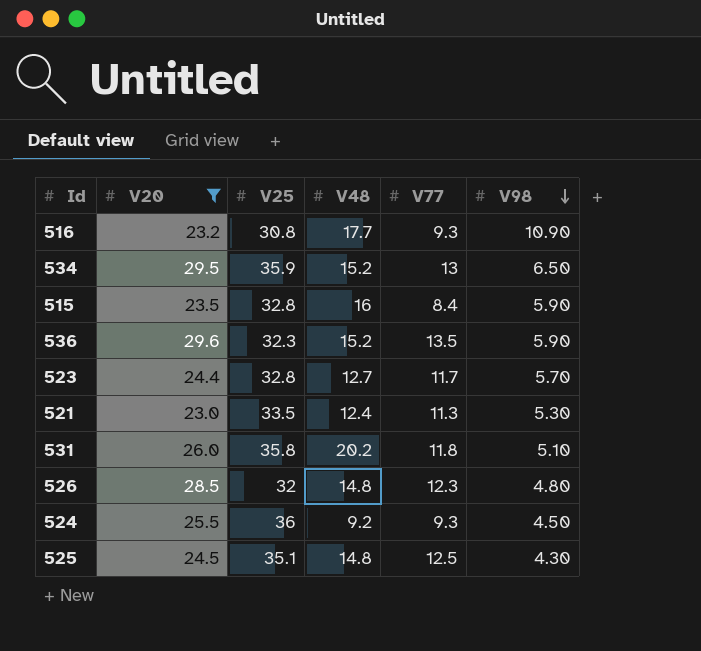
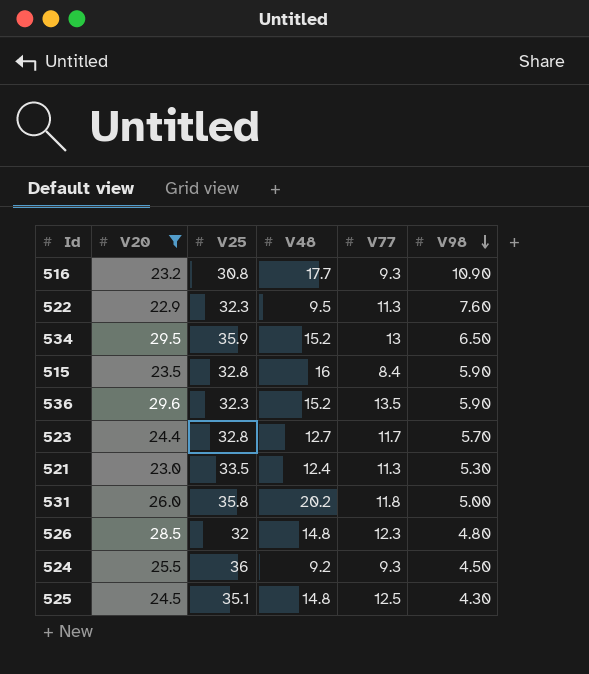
row 522: none -> 22.9 | 32.3 | 9.5 | 11.3 | 7.60
531 | V98: 5.10 -> 5.00

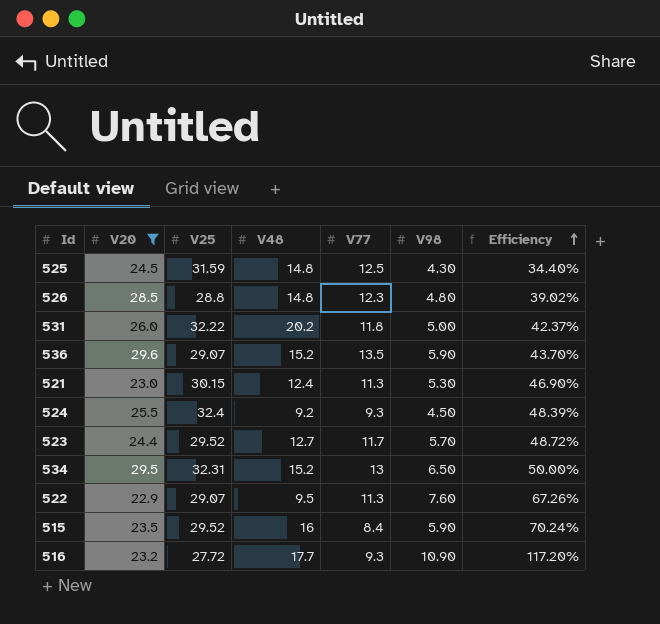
row order: V98 descending -> Efficiency ascending
column Efficiency | formula: none -> [V98] / [V77]
525 | V25: 35.1 -> 31.59
526 | V25: 32 -> 28.8
531 | V25: 35.8 -> 32.22
536 | V25: 32.3 -> 29.07
521 | V25: 33.5 -> 30.15
524 | V25: 36 -> 32.4
523 | V25: 32.8 -> 29.52
534 | V25: 35.9 -> 32.31
522 | V25: 32.3 -> 29.07
515 | V25: 32.8 -> 29.52
516 | V25: 30.8 -> 27.72

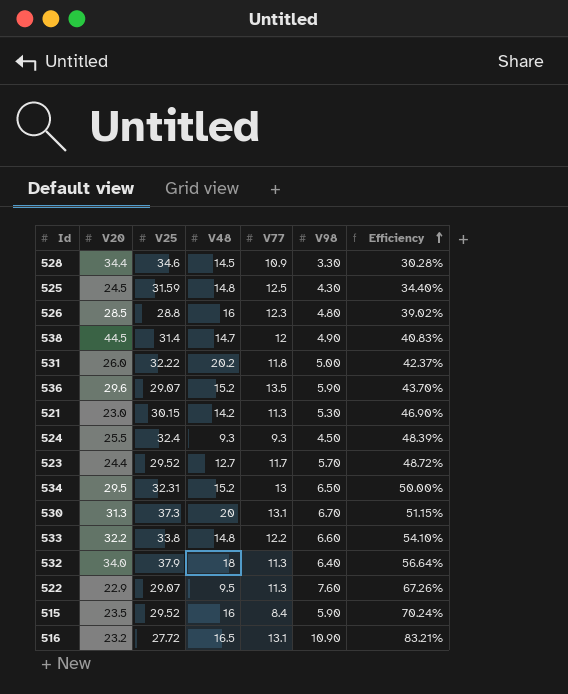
filter: V20 <= 29.6 -> none
526 | V48: 14.8 -> 16
521 | V48: 12.4 -> 14.2
524 | V48: 9.2 -> 9.3
516 | V48: 17.7 -> 16.5
516 | V77: 9.3 -> 13.1
516 | Efficiency: 117.20% -> 83.21%

